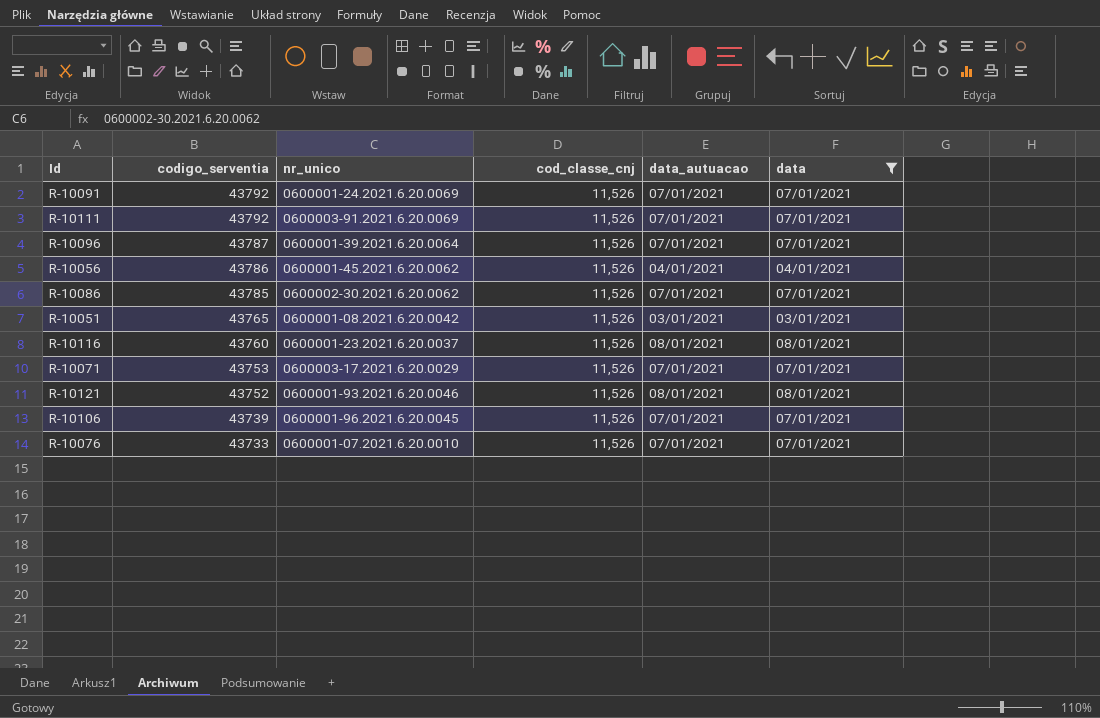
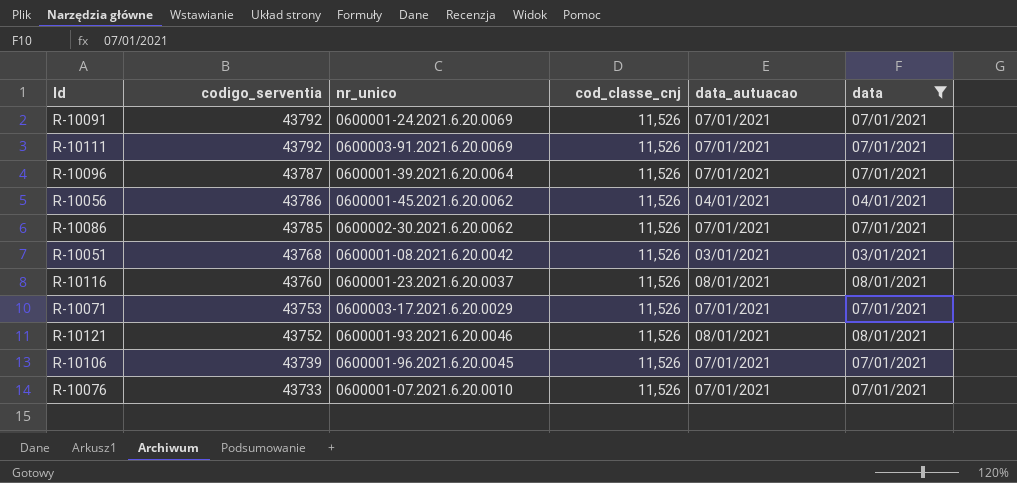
R-10051 | codigo_serventia: 43765 -> 43768

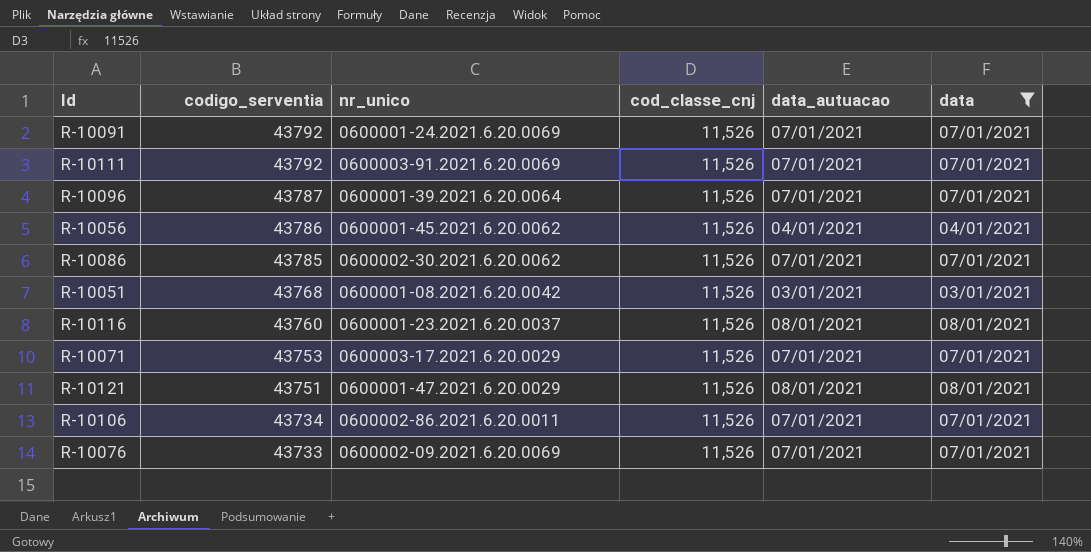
R-10121 | codigo_serventia: 43752 -> 43751
R-10121 | nr_unico: 0600001-93.2021.6.20.0046 -> 0600001-47.2021.6.20.0029
R-10106 | codigo_serventia: 43739 -> 43734
R-10106 | nr_unico: 0600001-96.2021.6.20.0045 -> 0600002-86.2021.6.20.0011
R-10076 | nr_unico: 0600001-07.2021.6.20.0010 -> 0600002-09.2021.6.20.0069

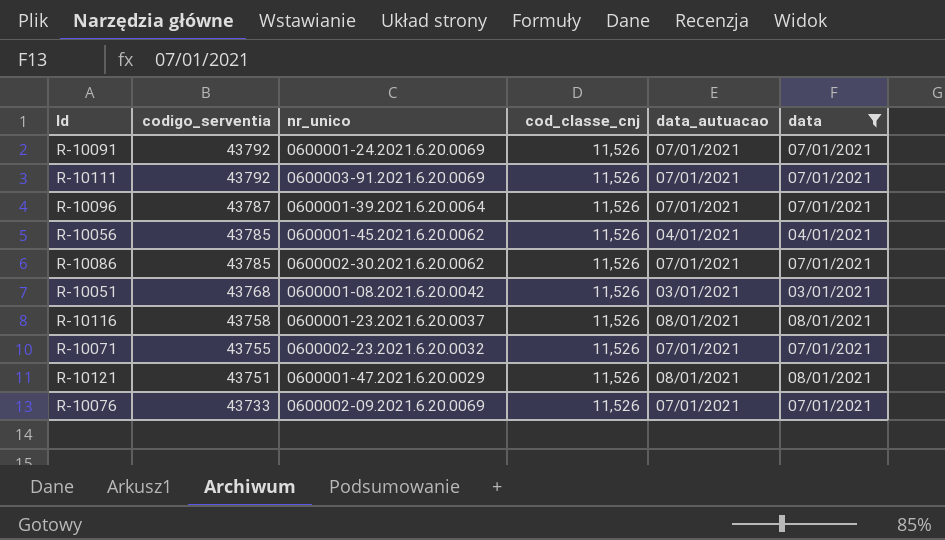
row R-10106: 43734 | 0600002-86.2021.6.20.0011 | 11,526 | 07/01/2021 | 07/01/2021 -> none
R-10056 | codigo_serventia: 43786 -> 43785
R-10116 | codigo_serventia: 43760 -> 43758
R-10071 | codigo_serventia: 43753 -> 43755
R-10071 | nr_unico: 0600003-17.2021.6.20.0029 -> 0600002-23.2021.6.20.0032

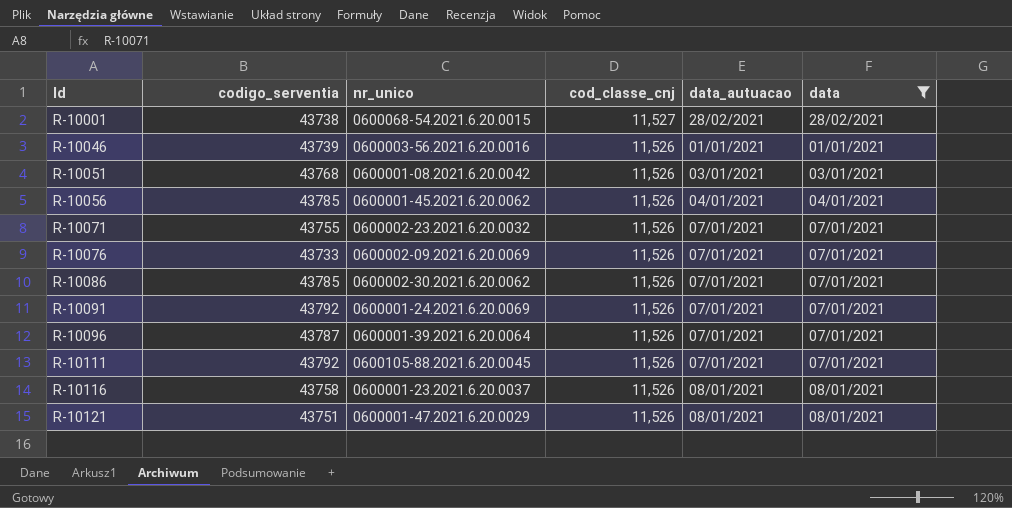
row order: codigo_serventia descending -> Id ascending
row R-10001: none -> 43738 | 0600068-54.2021.6.20.0015 | 11,527 | 28/02/2021 | 28/02/2021
row R-10046: none -> 43739 | 0600003-56.2021.6.20.0016 | 11,526 | 01/01/2021 | 01/01/2021
R-10111 | nr_unico: 0600003-91.2021.6.20.0069 -> 0600105-88.2021.6.20.0045

